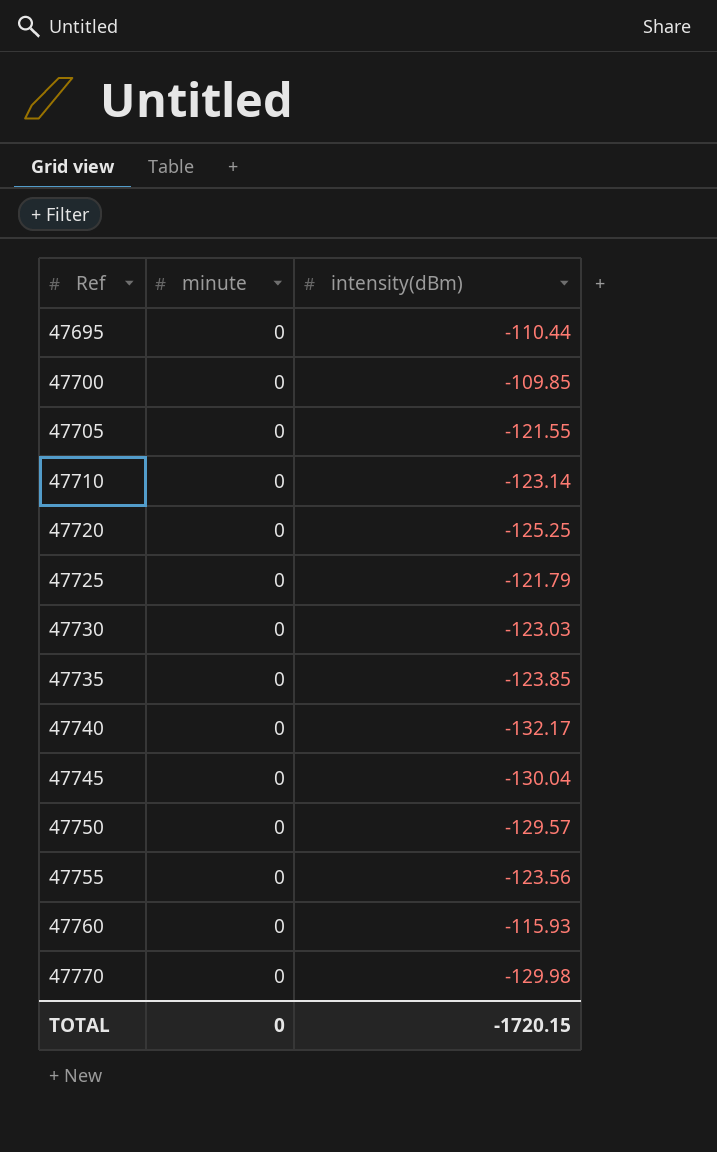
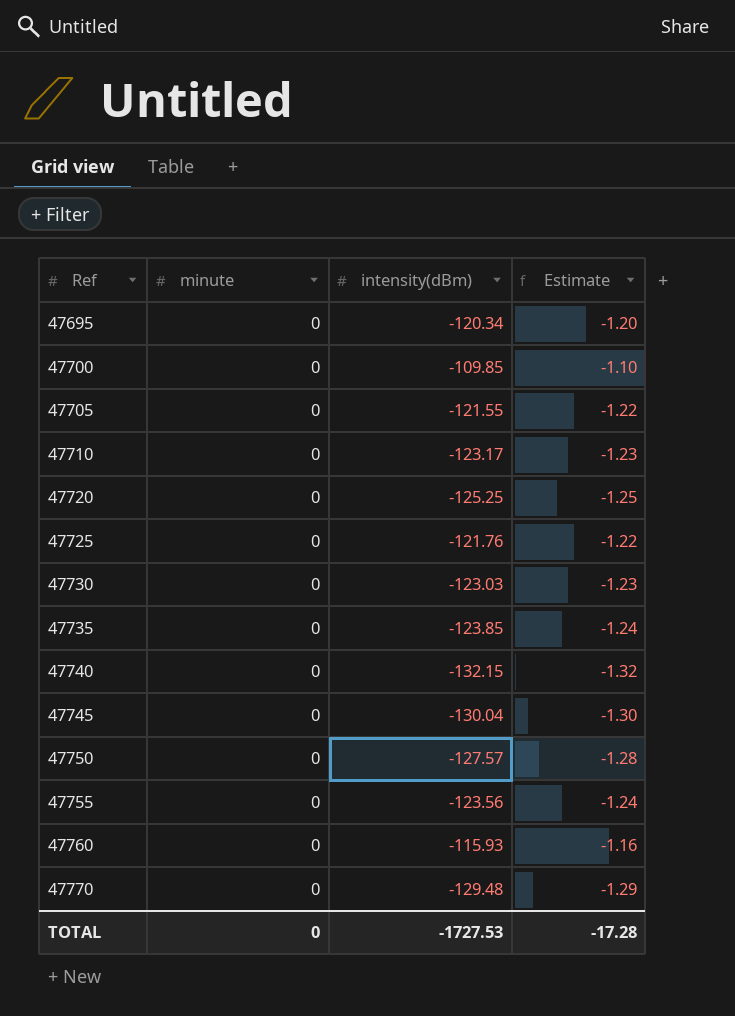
column Estimate | formula: none -> [intensity(dBm)] * 0.01
47695 | intensity(dBm): -110.44 -> -120.34
47710 | intensity(dBm): -123.14 -> -123.17
47725 | intensity(dBm): -121.79 -> -121.76
47740 | intensity(dBm): -132.17 -> -132.15
47750 | intensity(dBm): -129.57 -> -127.57
47770 | intensity(dBm): -129.98 -> -129.48
TOTAL | intensity(dBm): -1720.15 -> -1727.53

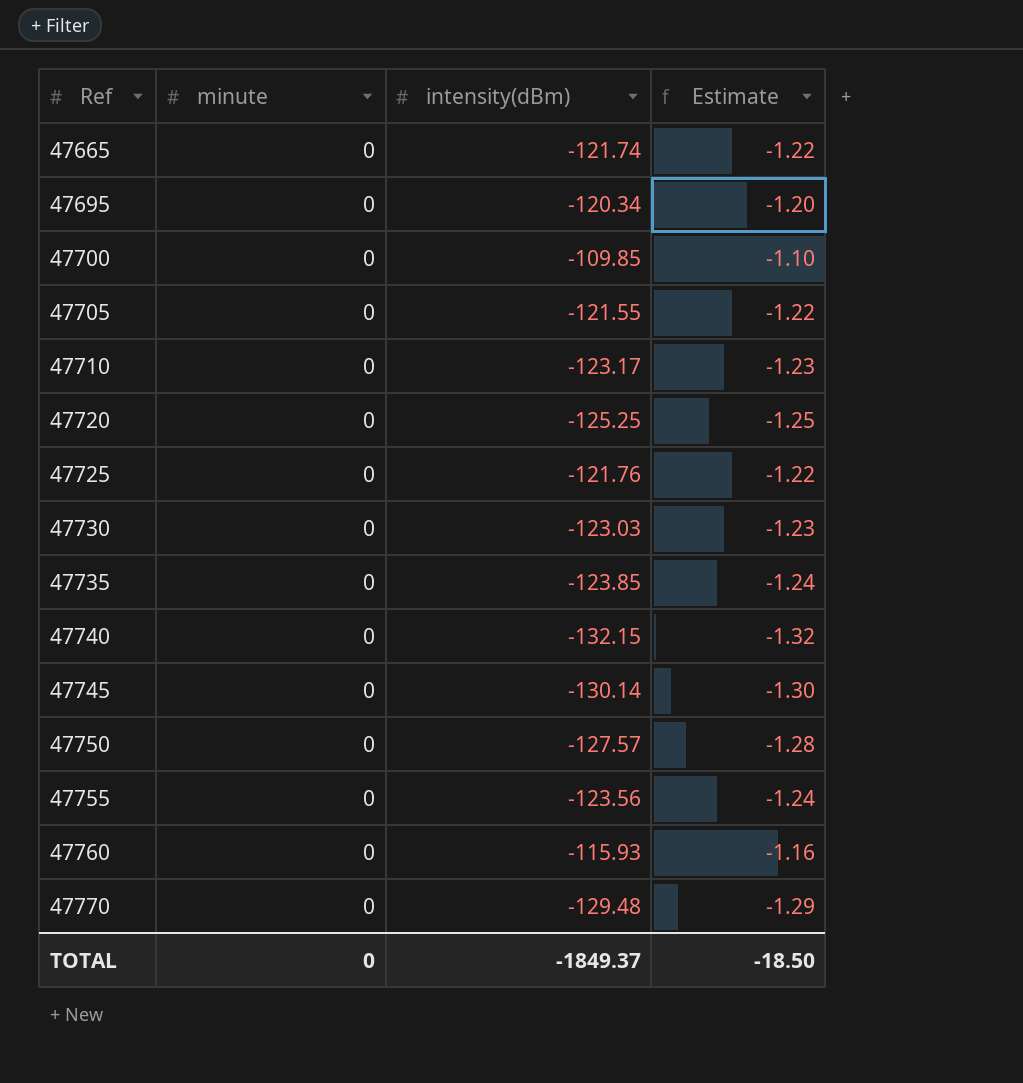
row 47665: none -> 0 | -121.74 | -1.22
47745 | intensity(dBm): -130.04 -> -130.14
TOTAL | intensity(dBm): -1727.53 -> -1849.37
TOTAL | Estimate: -17.28 -> -18.50

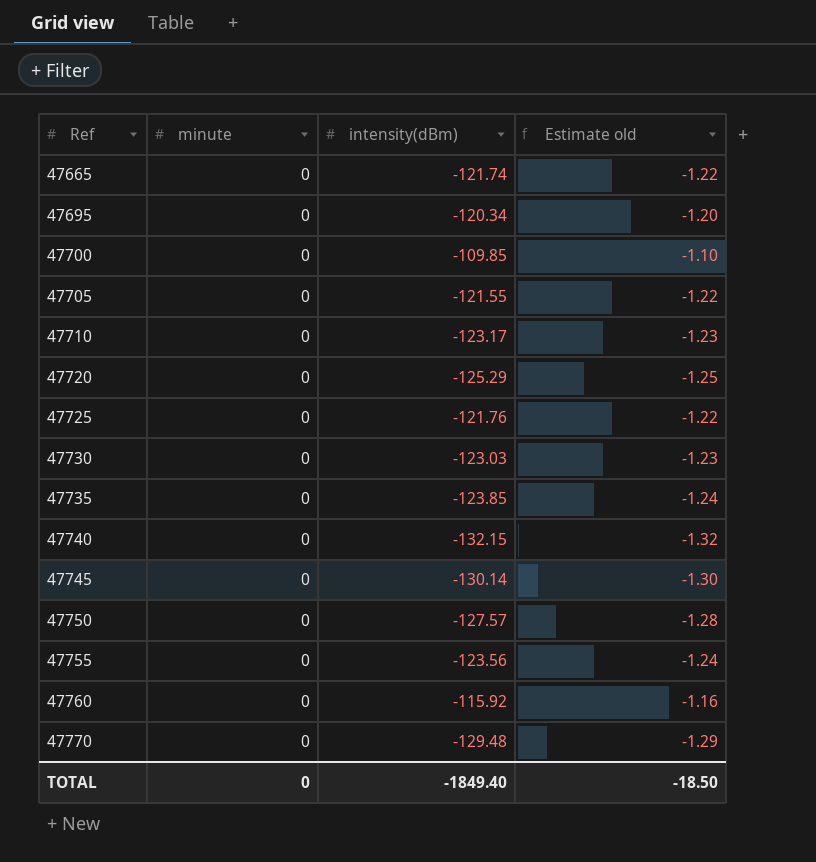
column name: Estimate -> Estimate old
47720 | intensity(dBm): -125.25 -> -125.29
47760 | intensity(dBm): -115.93 -> -115.92
TOTAL | intensity(dBm): -1849.37 -> -1849.40

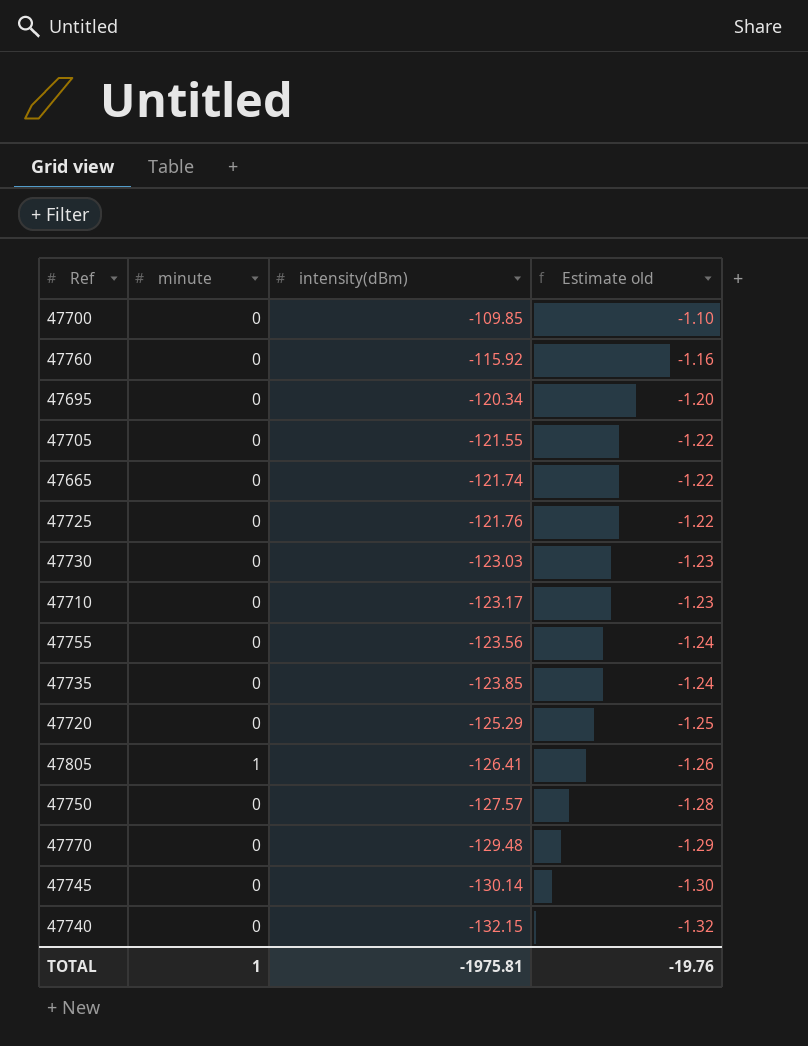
row order: Ref ascending -> intensity(dBm) descending
row 47805: none -> 1 | -126.41 | -1.26
TOTAL | minute: 0 -> 1
TOTAL | intensity(dBm): -1849.40 -> -1975.81
TOTAL | Estimate old: -18.50 -> -19.76

